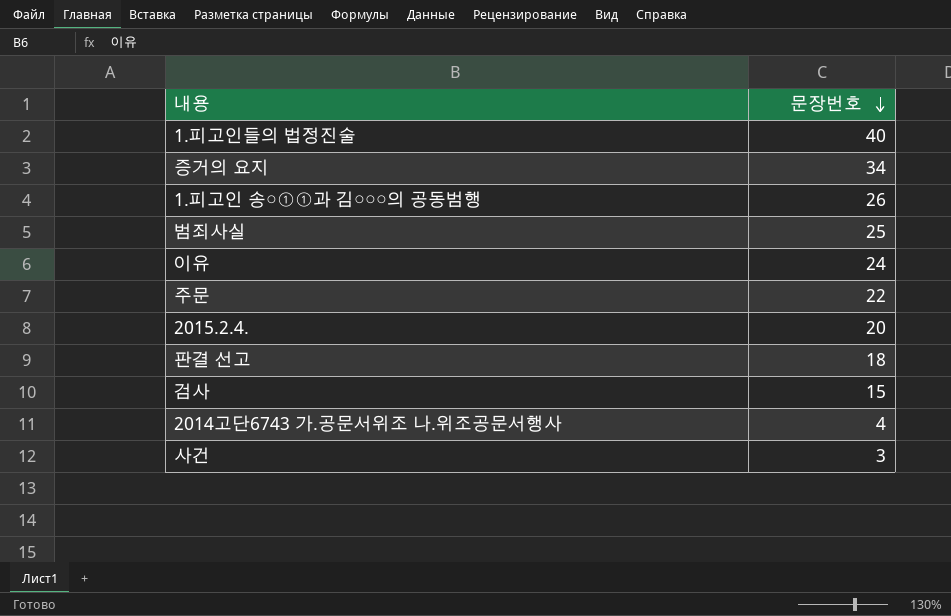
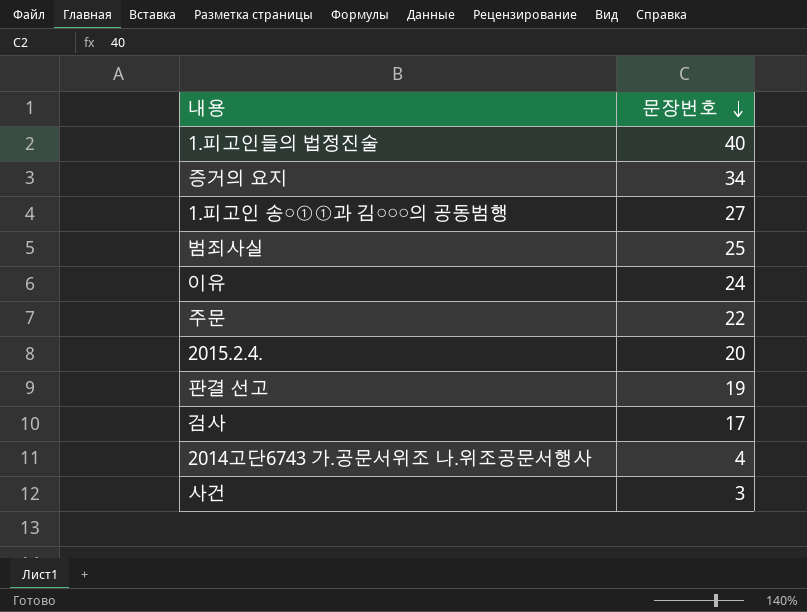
1.피고인 송○①①과 김○○○의 공동범행 | 문장번호: 26 -> 27
판결 선고 | 문장번호: 18 -> 19
검사 | 문장번호: 15 -> 17

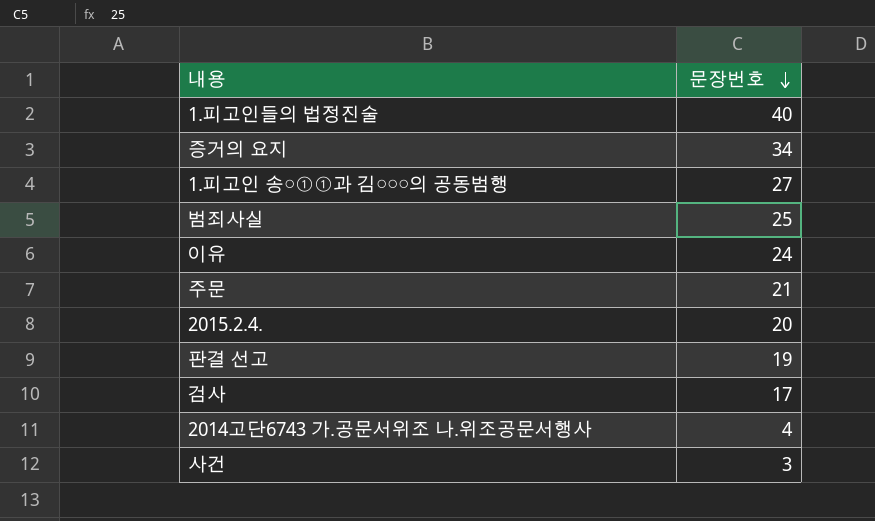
주문 | 문장번호: 22 -> 21

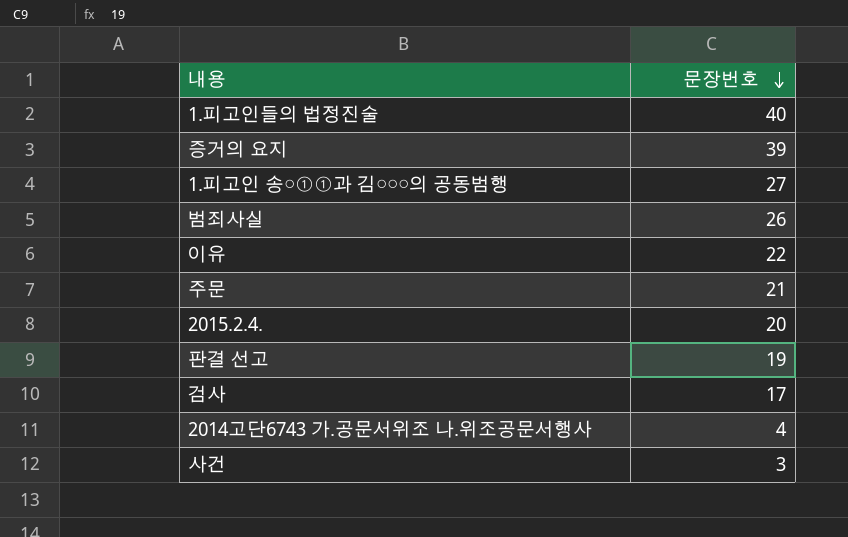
증거의 요지 | 문장번호: 34 -> 39
범죄사실 | 문장번호: 25 -> 26
이유 | 문장번호: 24 -> 22

